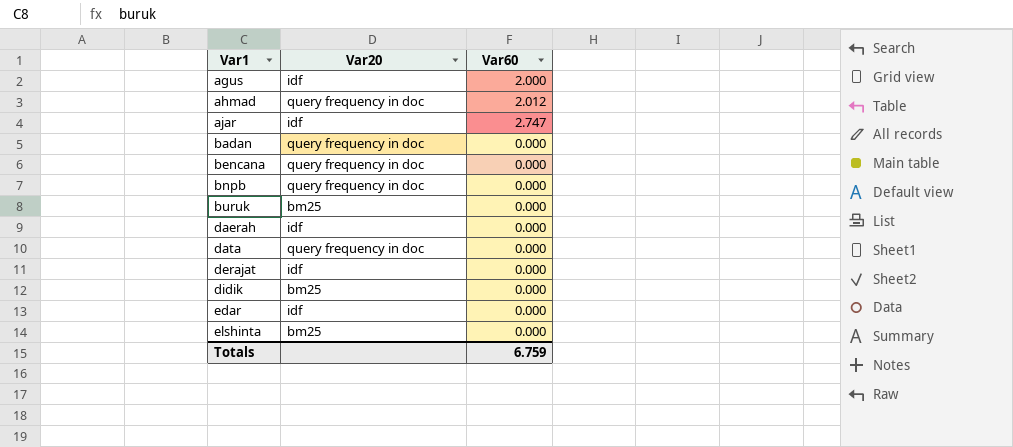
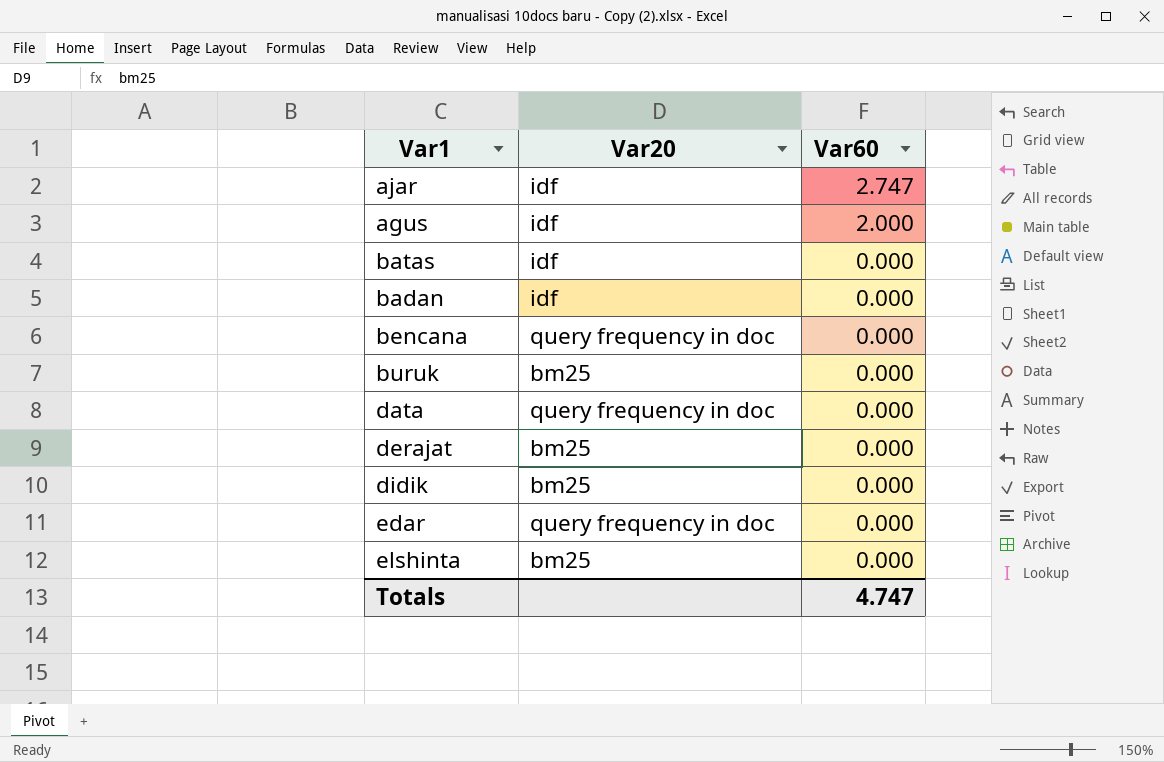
row order: Var1 ascending -> Var60 descending
row ahmad: query frequency in doc | 2.012 -> none
row bnpb: query frequency in doc | 0.000 -> none
row daerah: idf | 0.000 -> none
row batas: none -> idf | 0.000
badan | Var20: query frequency in doc -> idf
derajat | Var20: idf -> bm25
edar | Var20: idf -> query frequency in doc
Totals | Var60: 6.759 -> 4.747

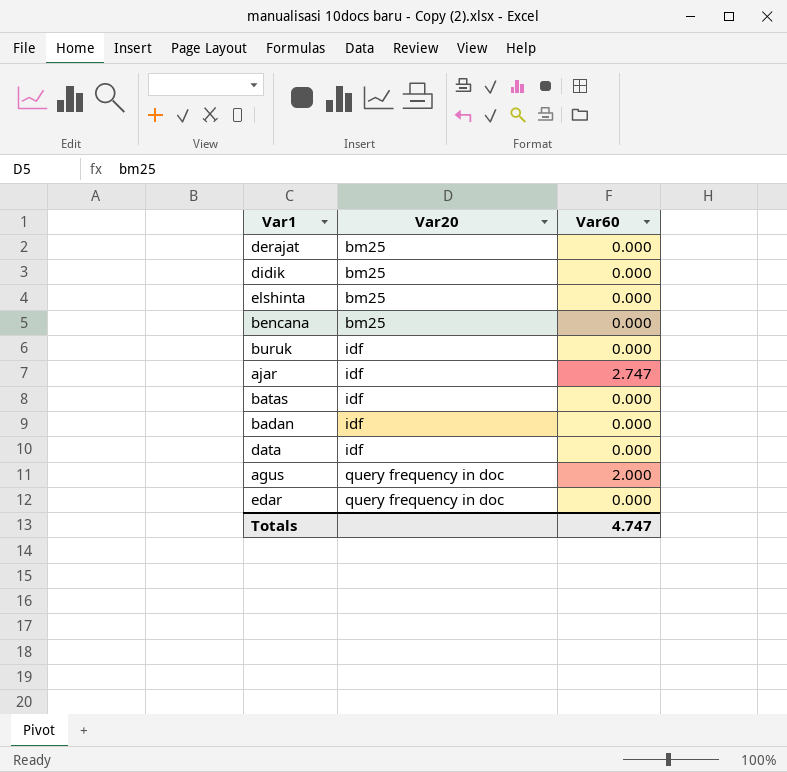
row order: Var60 descending -> Var20 ascending
bencana | Var20: query frequency in doc -> bm25
buruk | Var20: bm25 -> idf
data | Var20: query frequency in doc -> idf
agus | Var20: idf -> query frequency in doc

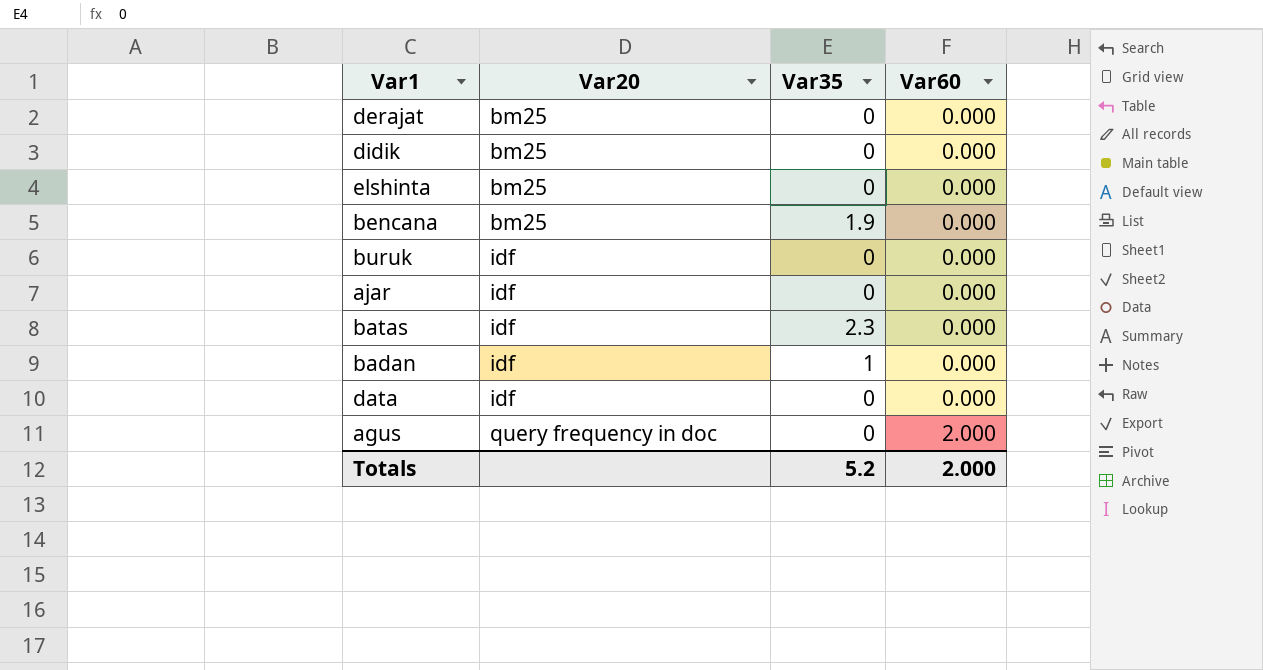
column Var35 | position: none -> 3
row edar: query frequency in doc | 0.000 -> none
ajar | Var60: 2.747 -> 0.000
Totals | Var60: 4.747 -> 2.000

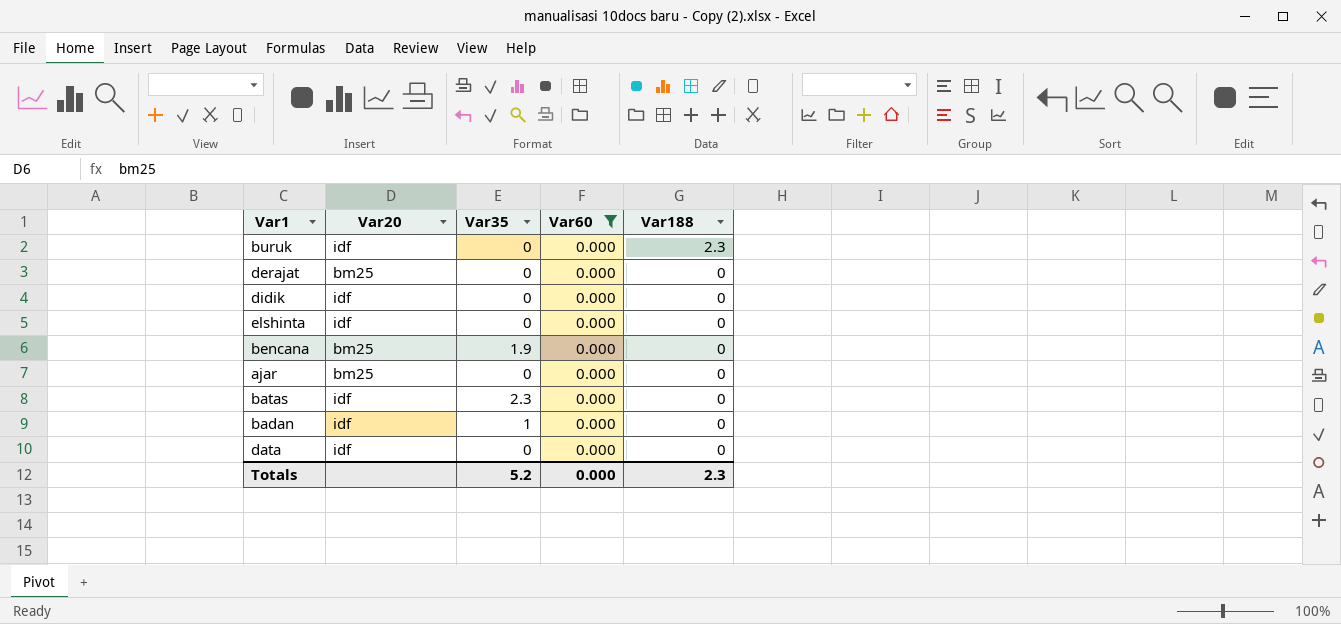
filter: none -> Var60 = 0.000
row order: Var20 ascending -> Var188 descending
column Var188 | position: none -> 5
didik | Var20: bm25 -> idf
elshinta | Var20: bm25 -> idf
ajar | Var20: idf -> bm25
Totals | Var60: 2.000 -> 0.000

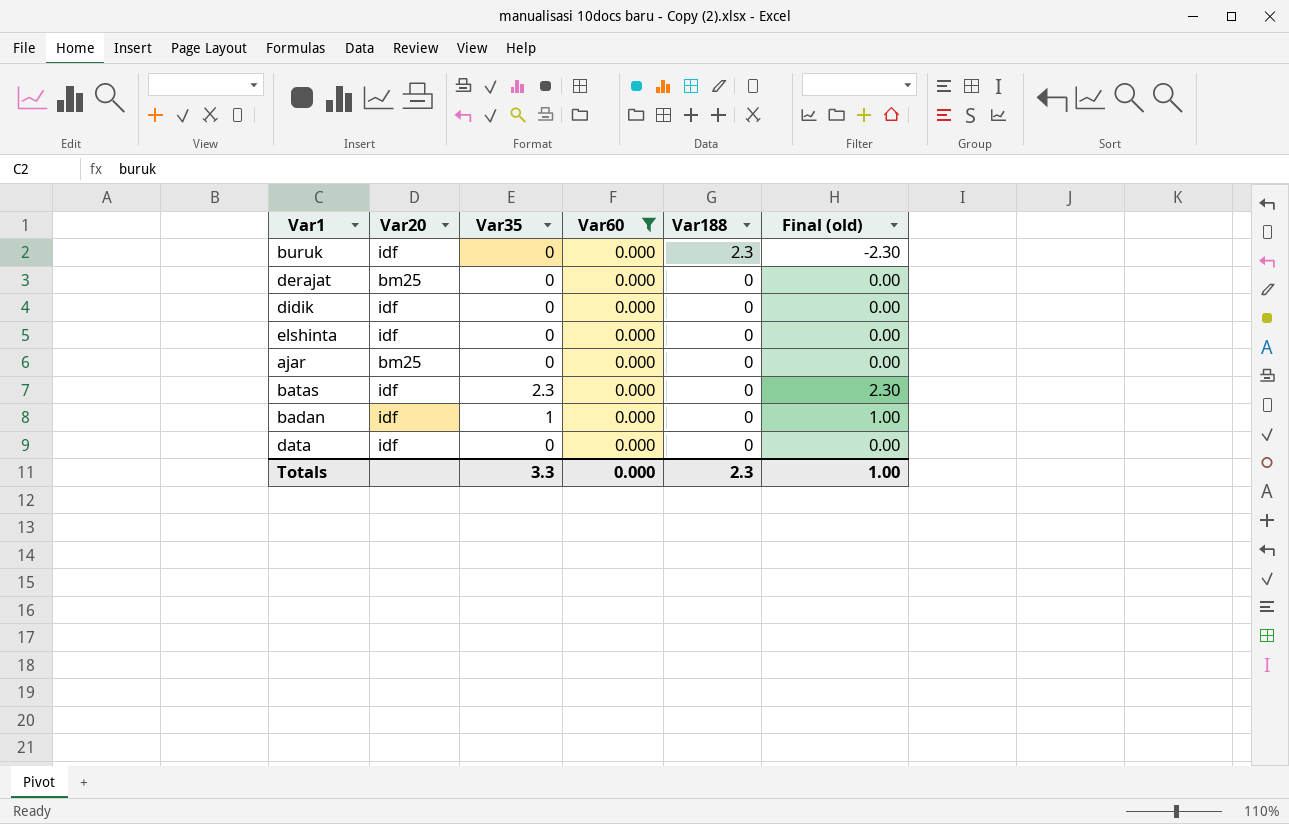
column Final (old) | formula: none -> [Var35] - [Var188]
row bencana: bm25 | 1.9 | 0.000 | 0 -> none
Totals | Var35: 5.2 -> 3.3

